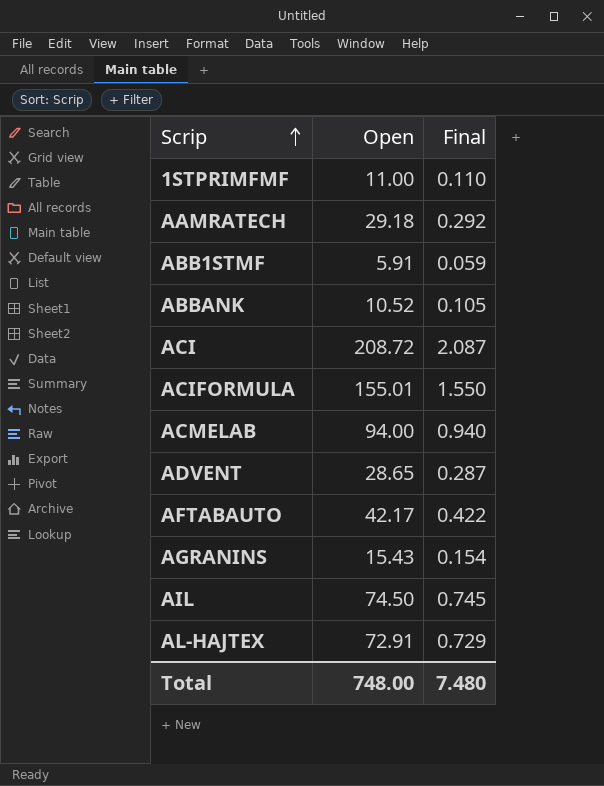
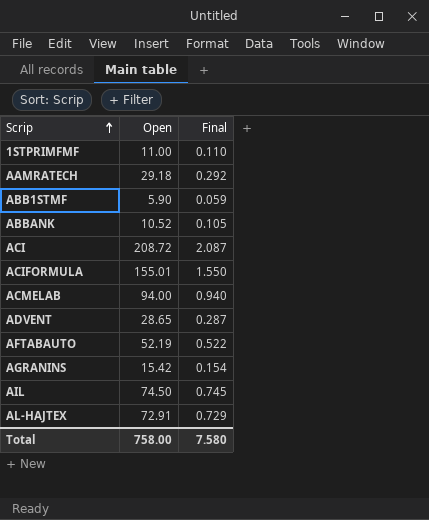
ABB1STMF | Open: 5.91 -> 5.90
AFTABAUTO | Open: 42.17 -> 52.19
AFTABAUTO | Final: 0.422 -> 0.522
AGRANINS | Open: 15.43 -> 15.42
Total | Open: 748.00 -> 758.00
Total | Final: 7.480 -> 7.580

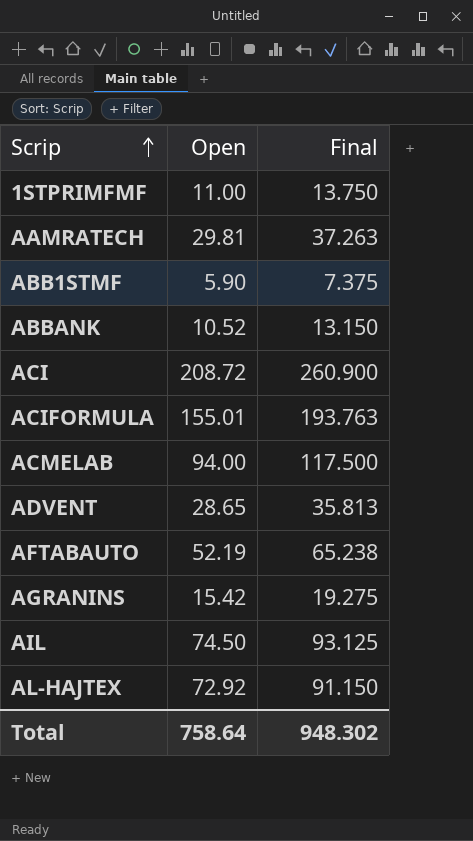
column Final | formula: [Open] * 0.01 -> [Open] * 1.25
AAMRATECH | Open: 29.18 -> 29.81
AL-HAJTEX | Open: 72.91 -> 72.92
Total | Open: 758.00 -> 758.64
Total | Final: 7.580 -> 948.302

